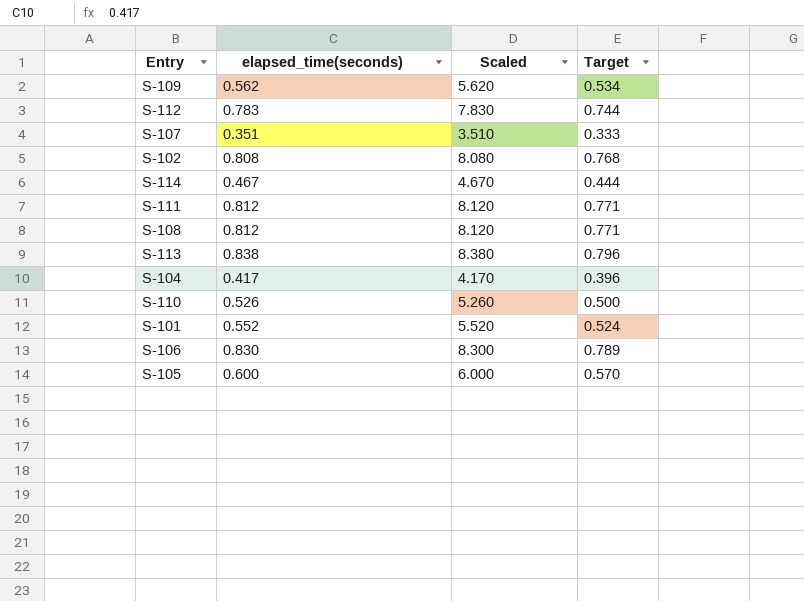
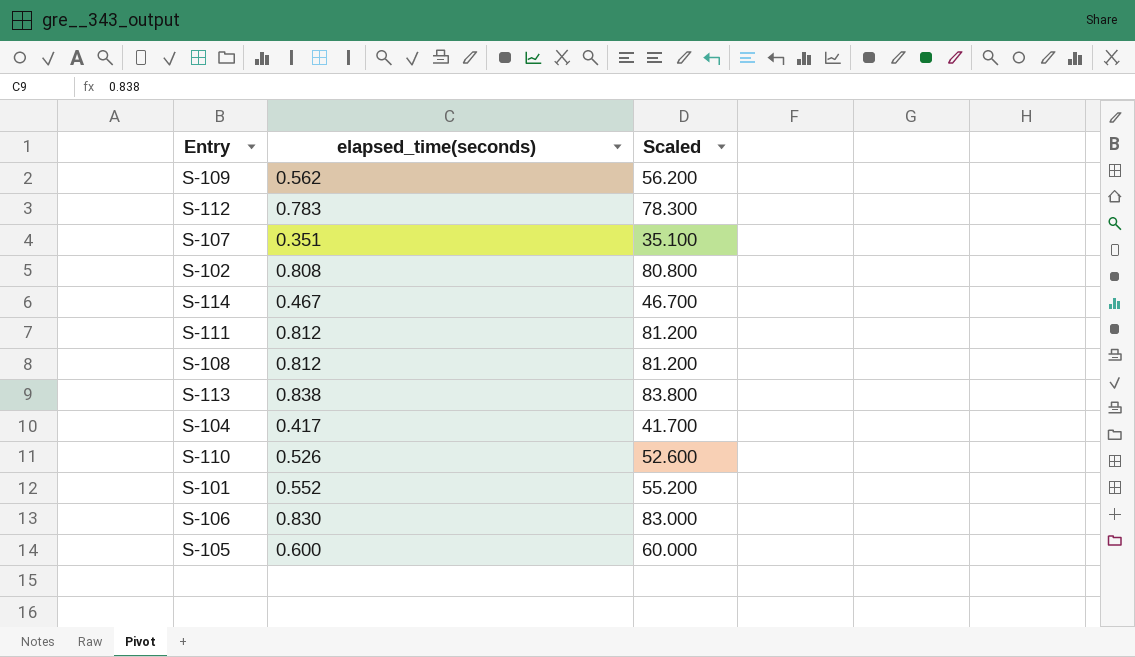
column Target | formula: [elapsed_time(seconds)] * 0.95 -> none
column Scaled | formula: [elapsed_time(seconds)] * 10 -> [elapsed_time(seconds)] * 100

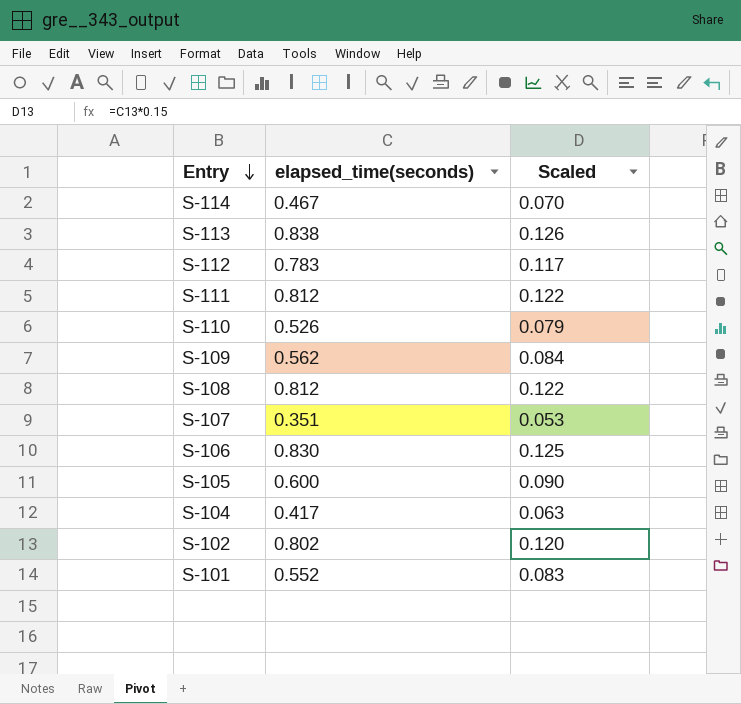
row order: none -> Entry descending
column Scaled | formula: [elapsed_time(seconds)] * 100 -> [elapsed_time(seconds)] * 0.15
S-102 | elapsed_time(seconds): 0.808 -> 0.802

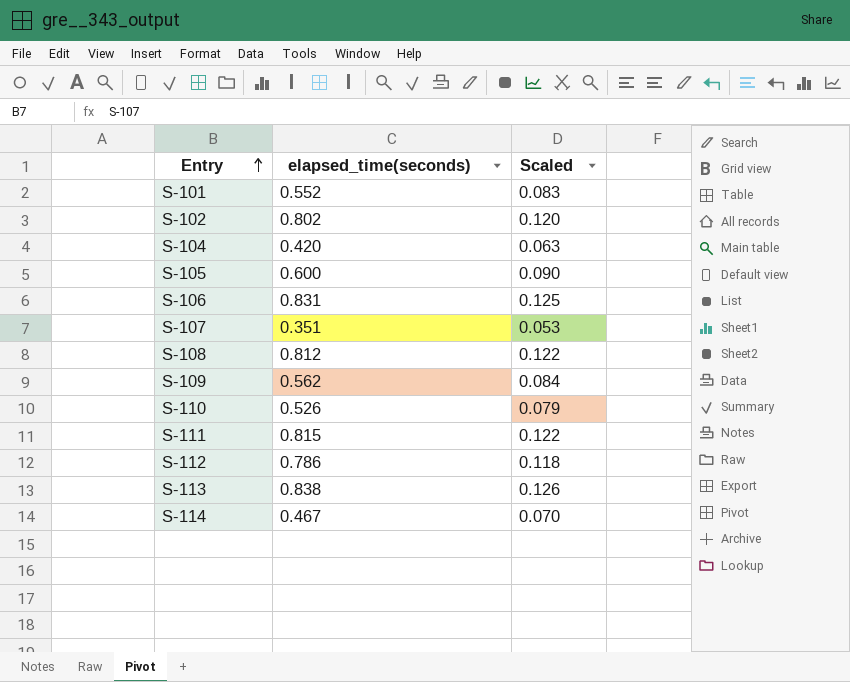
row order: Entry descending -> Entry ascending
S-104 | elapsed_time(seconds): 0.417 -> 0.420
S-106 | elapsed_time(seconds): 0.830 -> 0.831
S-111 | elapsed_time(seconds): 0.812 -> 0.815
S-112 | elapsed_time(seconds): 0.783 -> 0.786
S-112 | Scaled: 0.117 -> 0.118

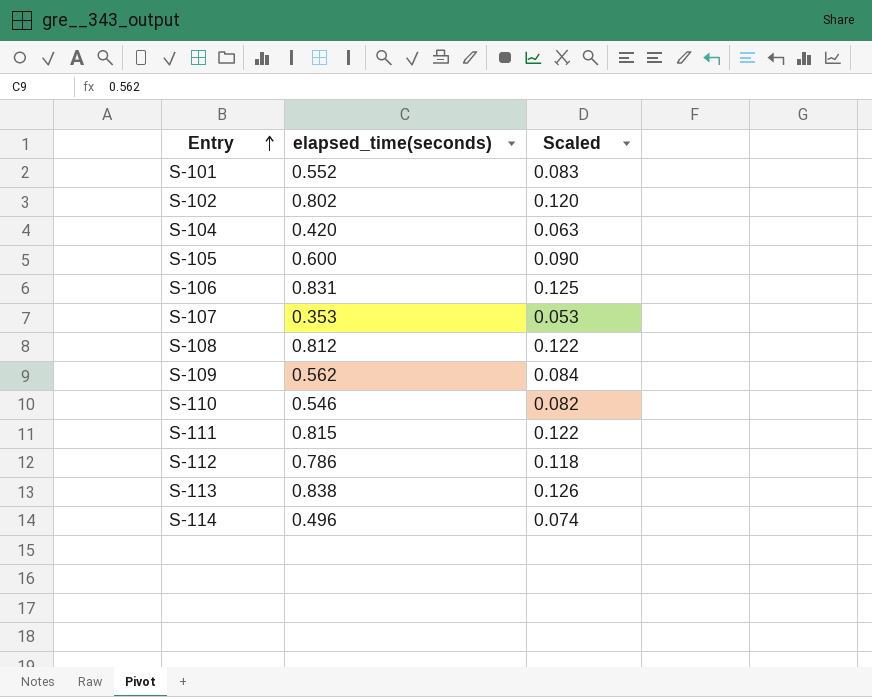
S-107 | elapsed_time(seconds): 0.351 -> 0.353
S-110 | elapsed_time(seconds): 0.526 -> 0.546
S-110 | Scaled: 0.079 -> 0.082
S-114 | elapsed_time(seconds): 0.467 -> 0.496
S-114 | Scaled: 0.070 -> 0.074

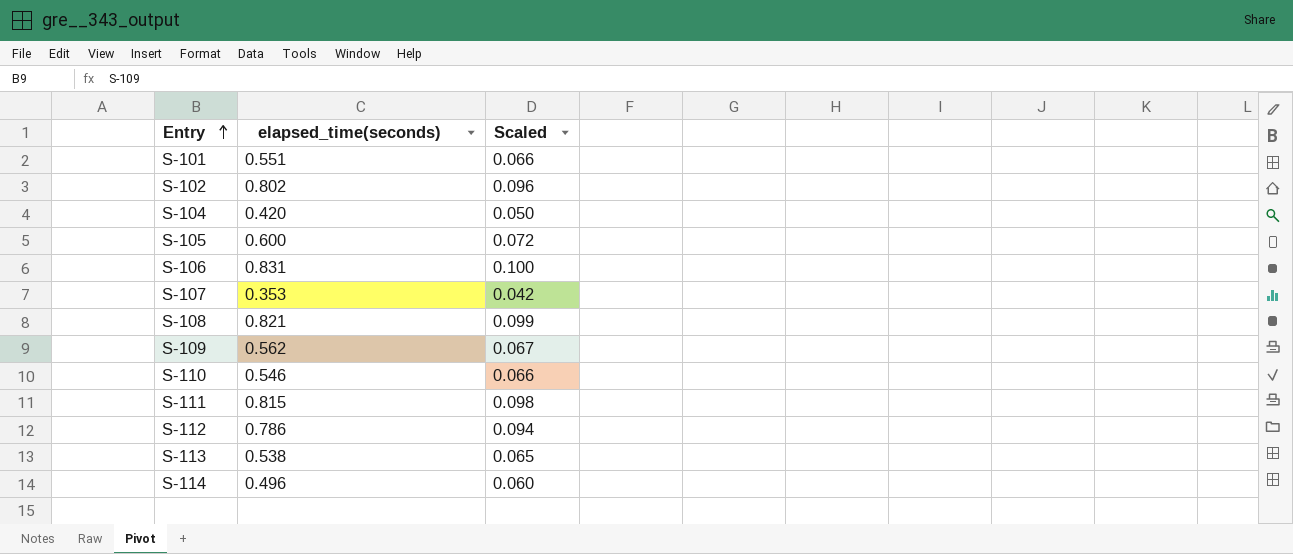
column Scaled | formula: [elapsed_time(seconds)] * 0.15 -> [elapsed_time(seconds)] * 0.12
S-101 | elapsed_time(seconds): 0.552 -> 0.551
S-108 | elapsed_time(seconds): 0.812 -> 0.821
S-113 | elapsed_time(seconds): 0.838 -> 0.538

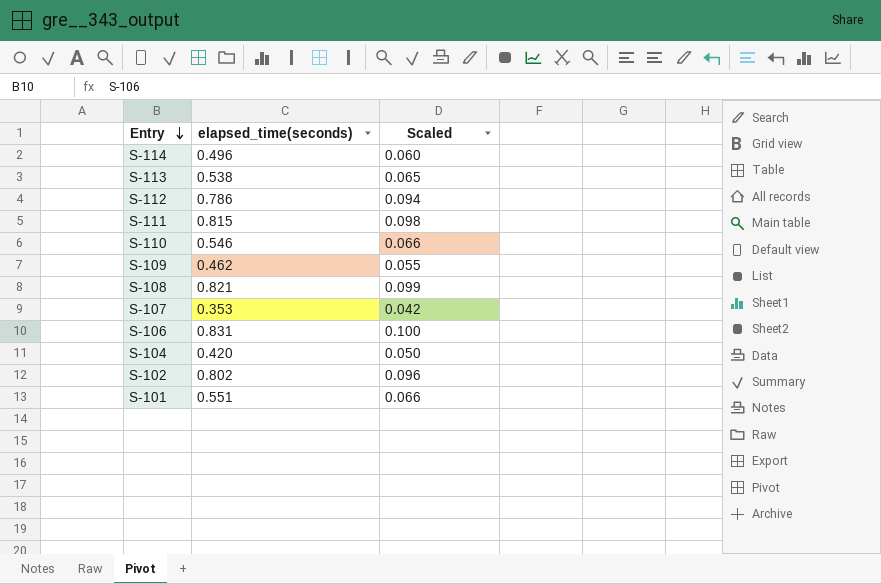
row order: Entry ascending -> Entry descending
row S-105: 0.600 | 0.072 -> none
S-109 | elapsed_time(seconds): 0.562 -> 0.462
S-109 | Scaled: 0.067 -> 0.055

